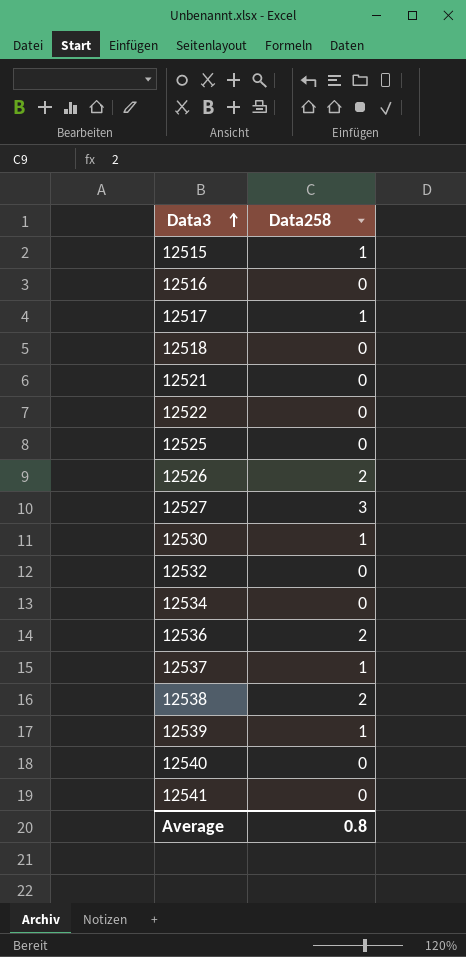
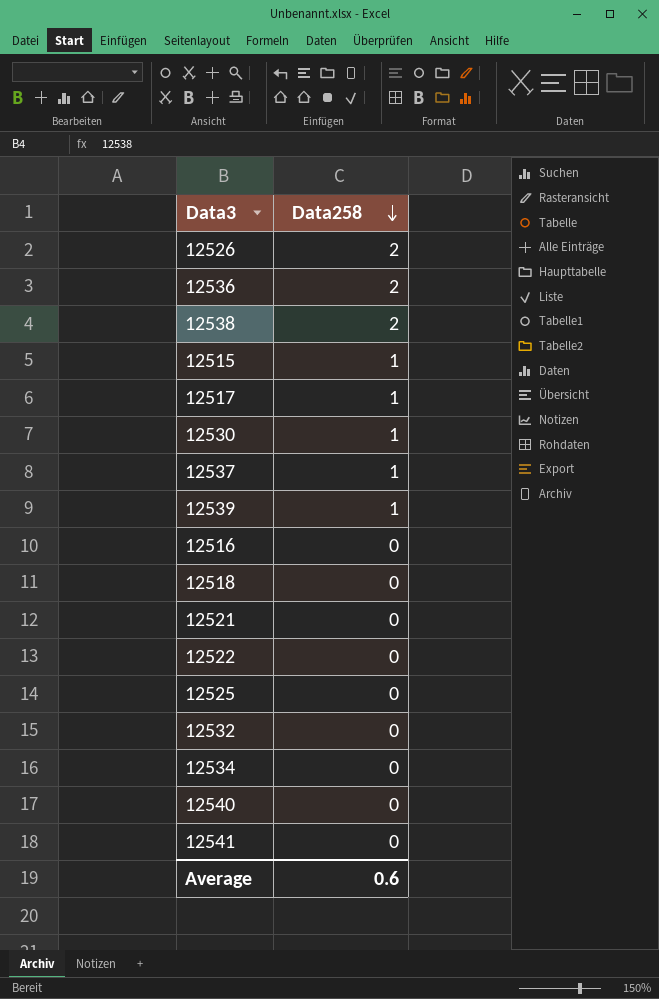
row order: Data3 ascending -> Data258 descending
row 12527: 3 -> none
Average | Data258: 0.8 -> 0.6

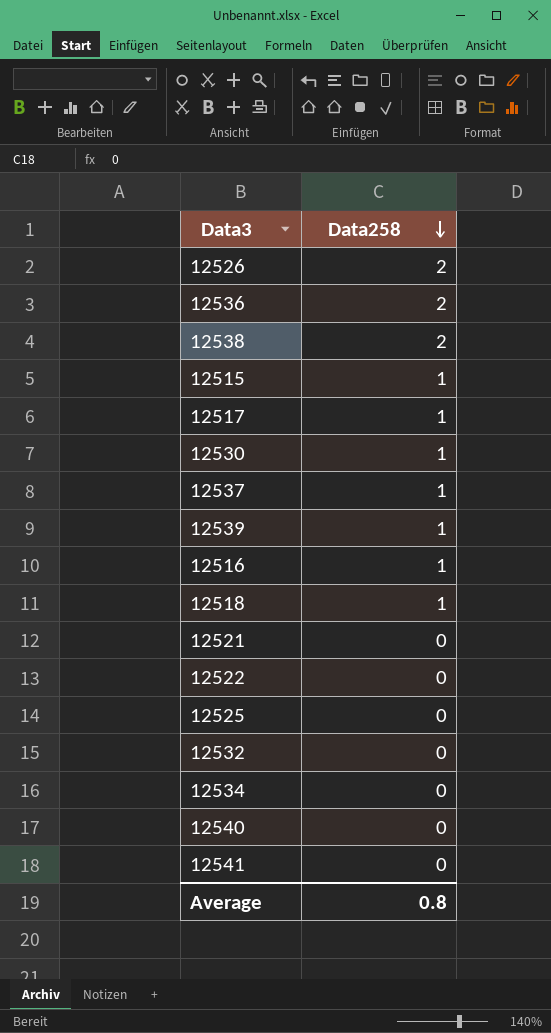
12516 | Data258: 0 -> 1
12518 | Data258: 0 -> 1
Average | Data258: 0.6 -> 0.8

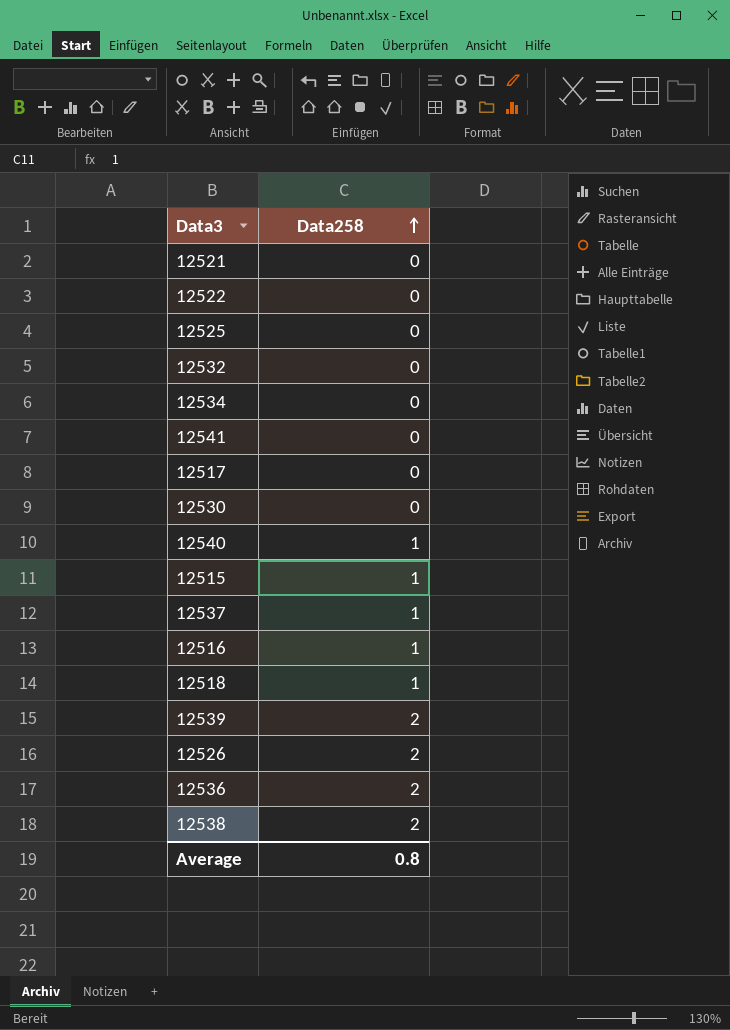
row order: Data258 descending -> Data258 ascending
12517 | Data258: 1 -> 0
12530 | Data258: 1 -> 0
12540 | Data258: 0 -> 1
12539 | Data258: 1 -> 2

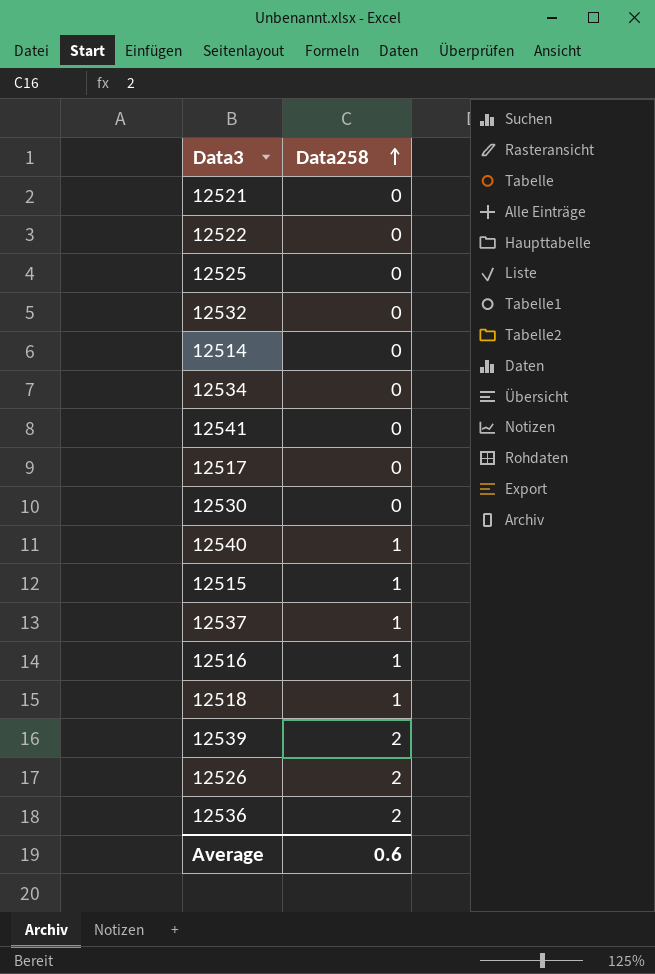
row 12538: 2 -> none
row 12514: none -> 0
Average | Data258: 0.8 -> 0.6

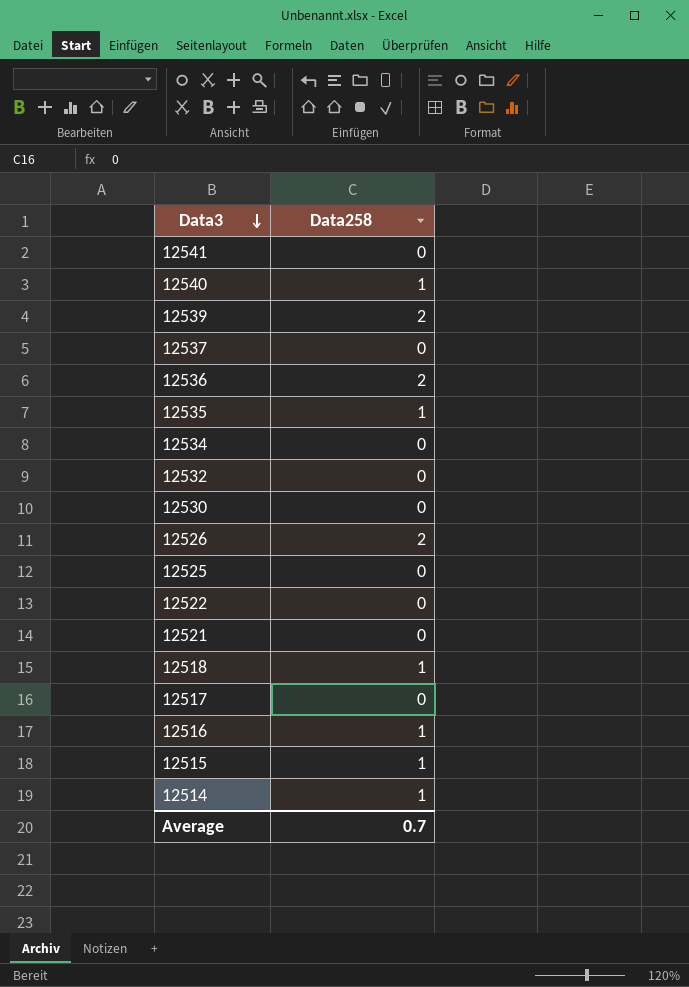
row order: Data258 ascending -> Data3 descending
12537 | Data258: 1 -> 0
row 12535: none -> 1
12514 | Data258: 0 -> 1
Average | Data258: 0.6 -> 0.7

